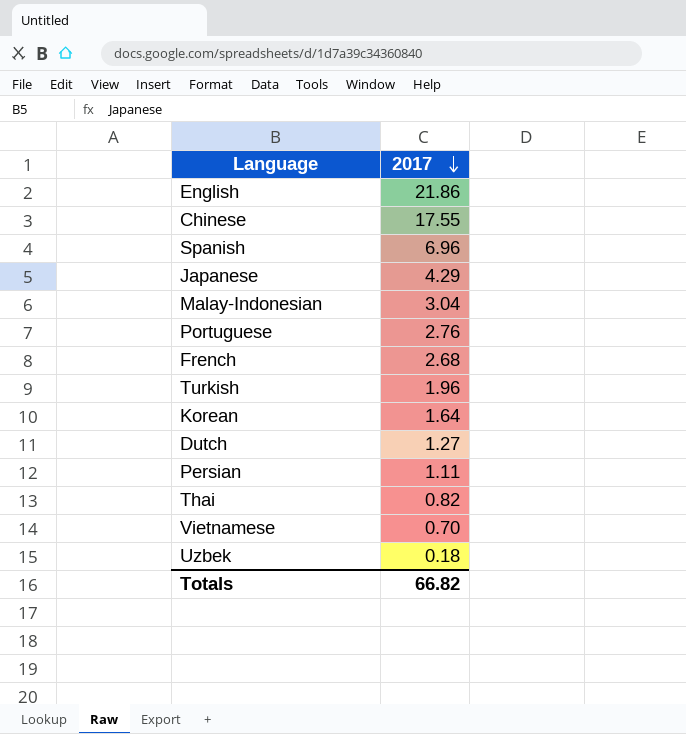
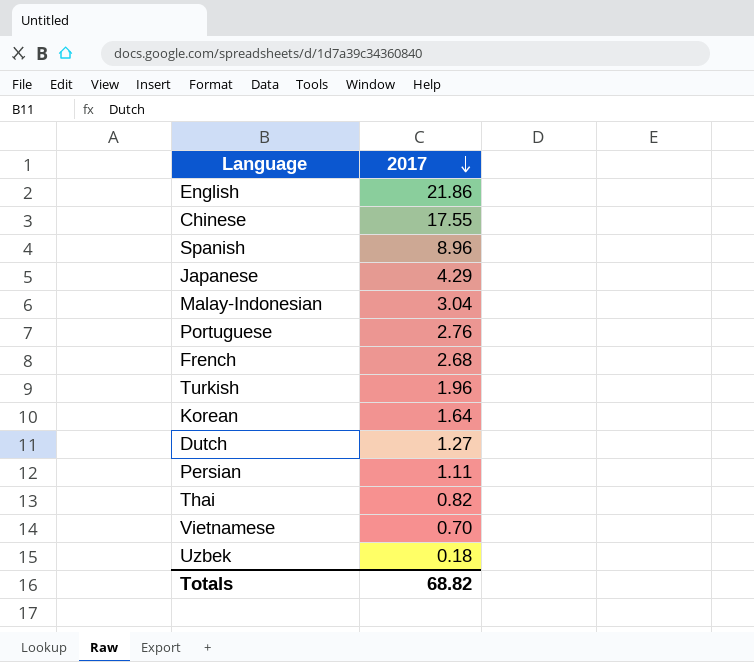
Spanish | 2017: 6.96 -> 8.96
Totals | 2017: 66.82 -> 68.82

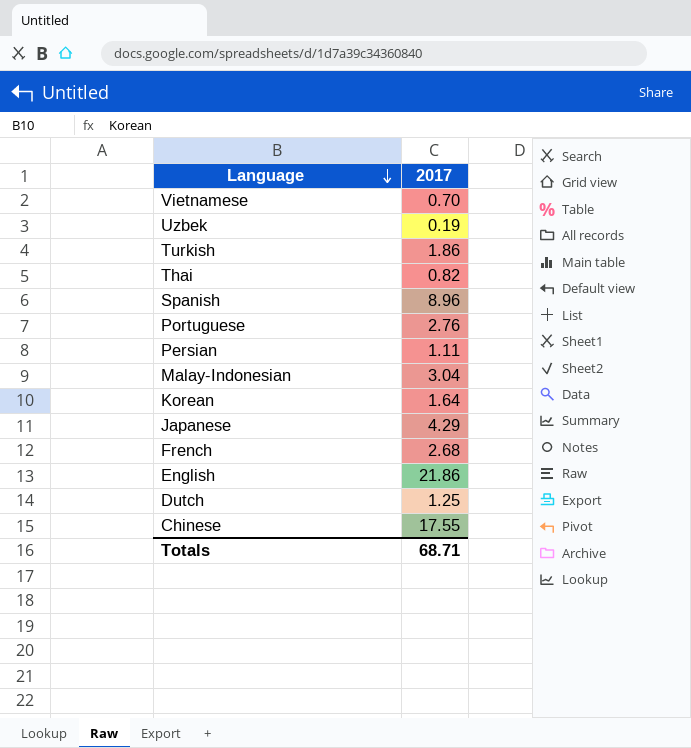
row order: 2017 descending -> Language descending
Uzbek | 2017: 0.18 -> 0.19
Turkish | 2017: 1.96 -> 1.86
Dutch | 2017: 1.27 -> 1.25
Totals | 2017: 68.82 -> 68.71

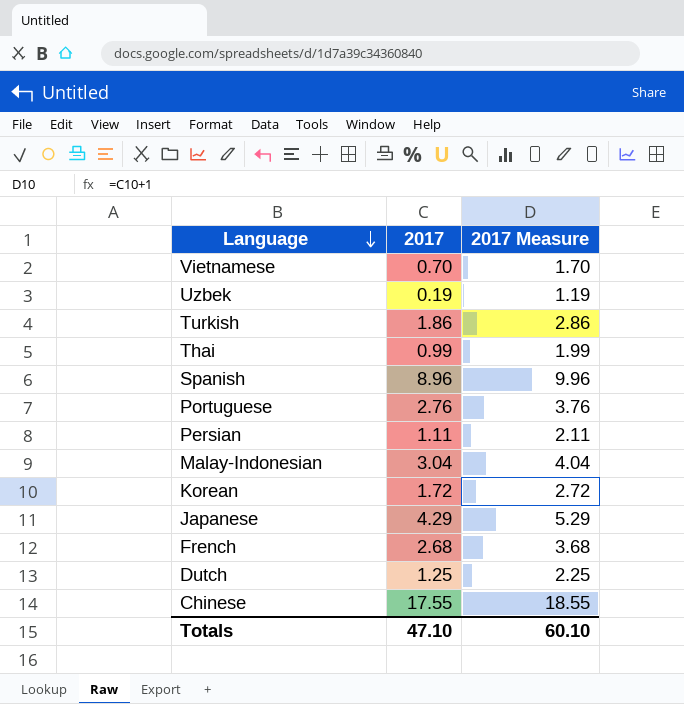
column 2017 Measure | formula: none -> [2017] + 1
row English: 21.86 -> none
Thai | 2017: 0.82 -> 0.99
Korean | 2017: 1.64 -> 1.72
Totals | 2017: 68.71 -> 47.10

